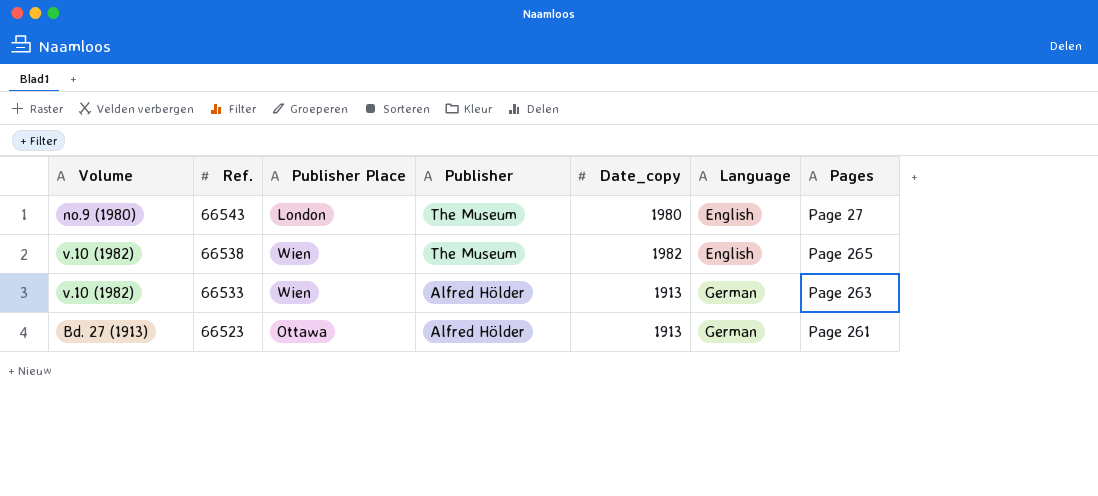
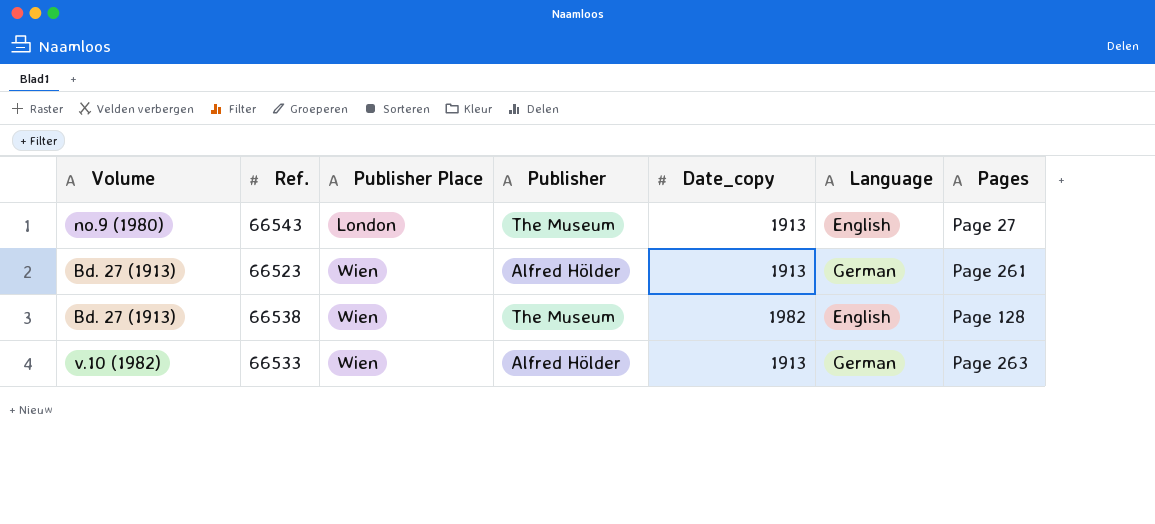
row order: Ref. descending -> Publisher Place ascending
66543 | Date_copy: 1980 -> 1913
66523 | Publisher Place: Ottawa -> Wien
66538 | Volume: v.10 (1982) -> Bd. 27 (1913)
66538 | Pages: Page 265 -> Page 128

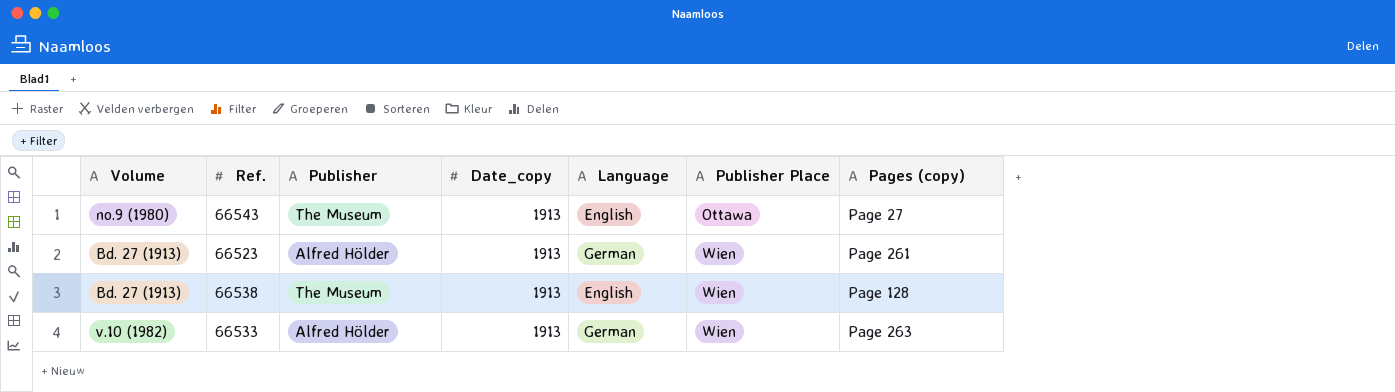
column Publisher Place | position: 3 -> 6
column name: Pages -> Pages (copy)
66543 | Publisher Place: London -> Ottawa
66538 | Date_copy: 1982 -> 1913

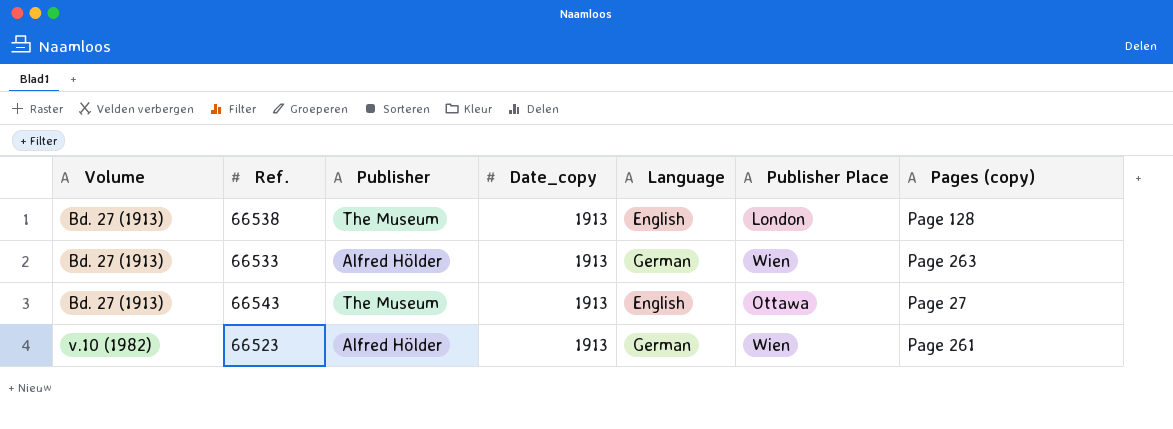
row order: Publisher Place ascending -> Volume ascending
66538 | Publisher Place: Wien -> London
66533 | Volume: v.10 (1982) -> Bd. 27 (1913)
66543 | Volume: no.9 (1980) -> Bd. 27 (1913)
66523 | Volume: Bd. 27 (1913) -> v.10 (1982)

